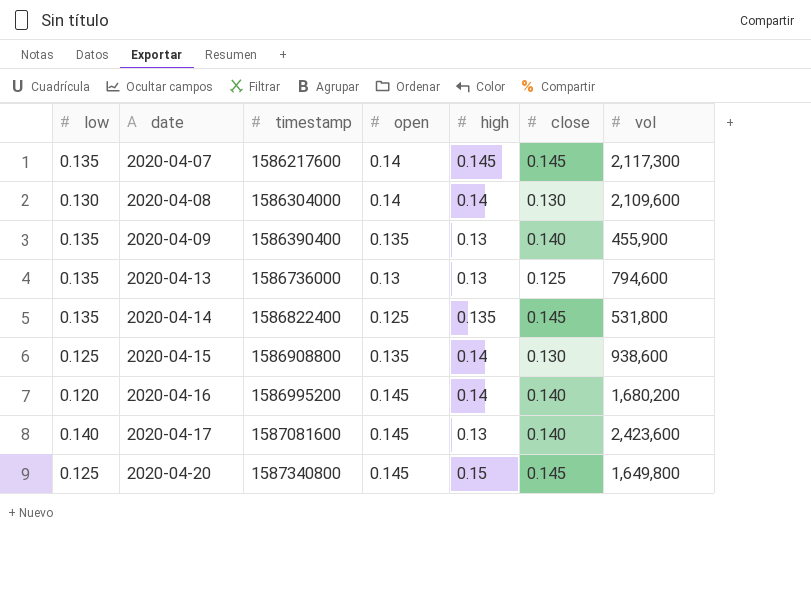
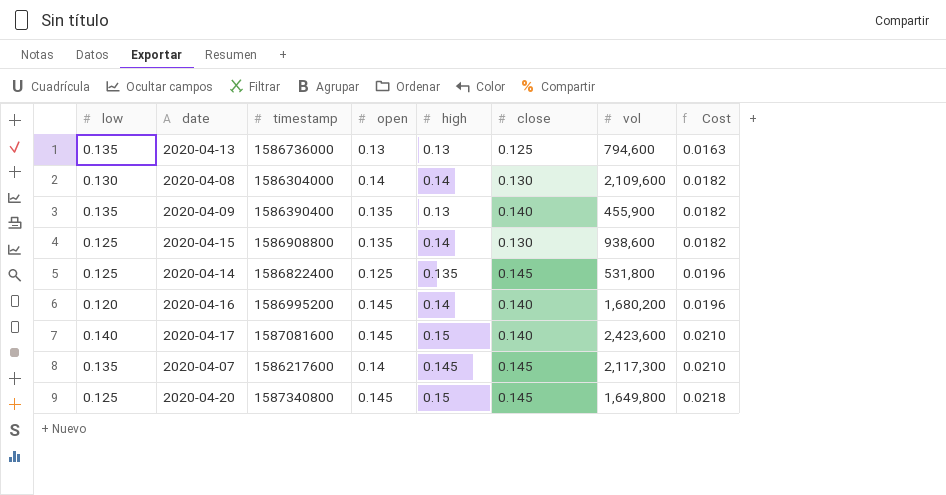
row order: date ascending -> Cost ascending
column Cost | formula: none -> [high] * [close]
2020-04-14 | low: 0.135 -> 0.125
2020-04-17 | high: 0.13 -> 0.15

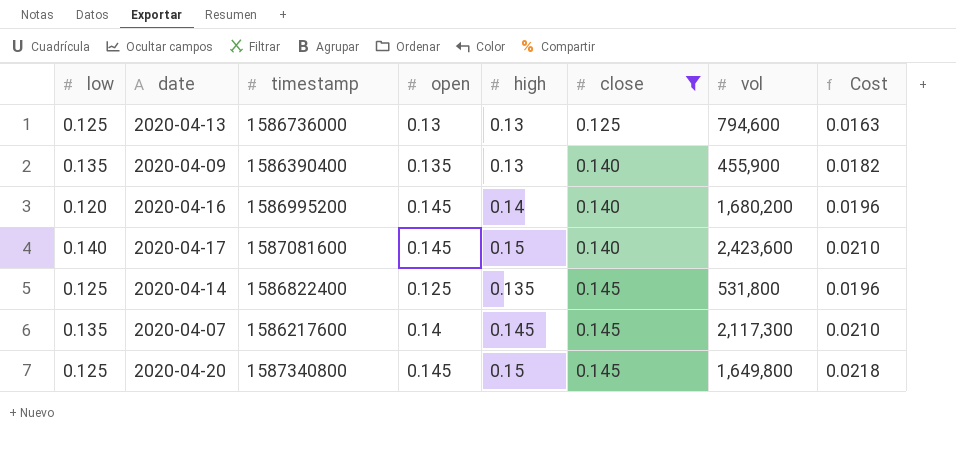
filter: none -> close != 0.130
row order: Cost ascending -> close ascending
2020-04-13 | low: 0.135 -> 0.125

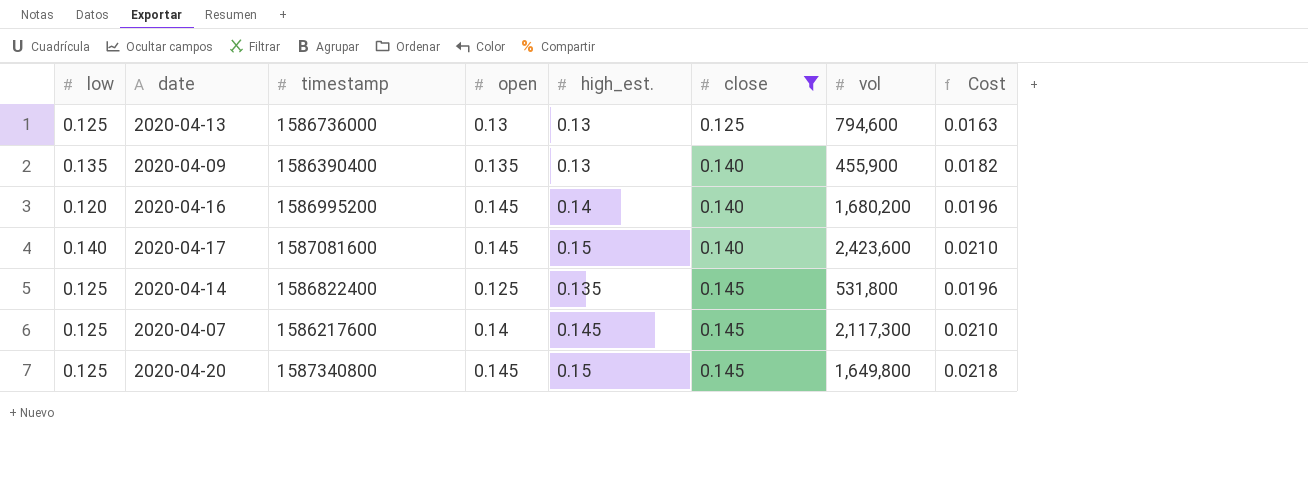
column name: high -> high_est.
2020-04-07 | low: 0.135 -> 0.125

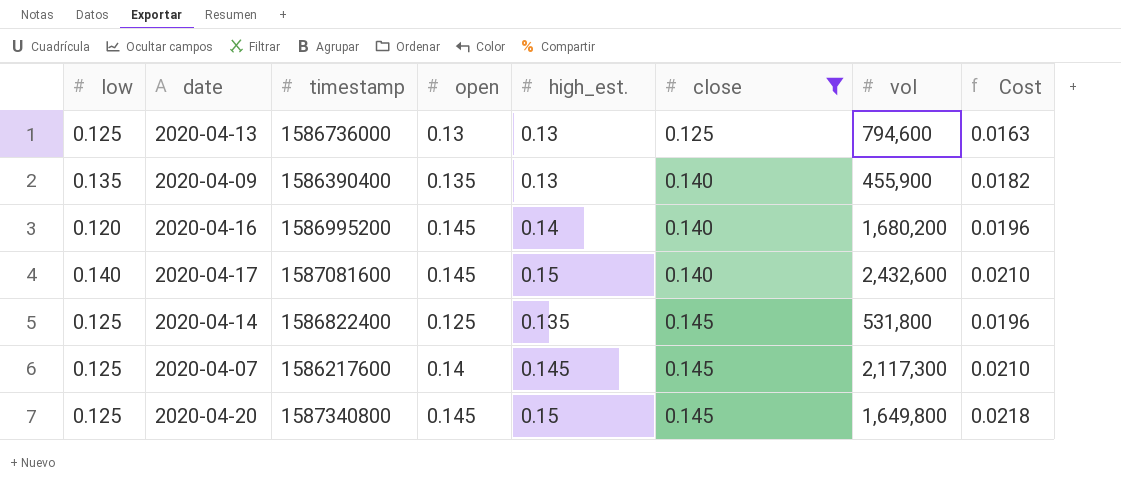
2020-04-17 | vol: 2,423,600 -> 2,432,600

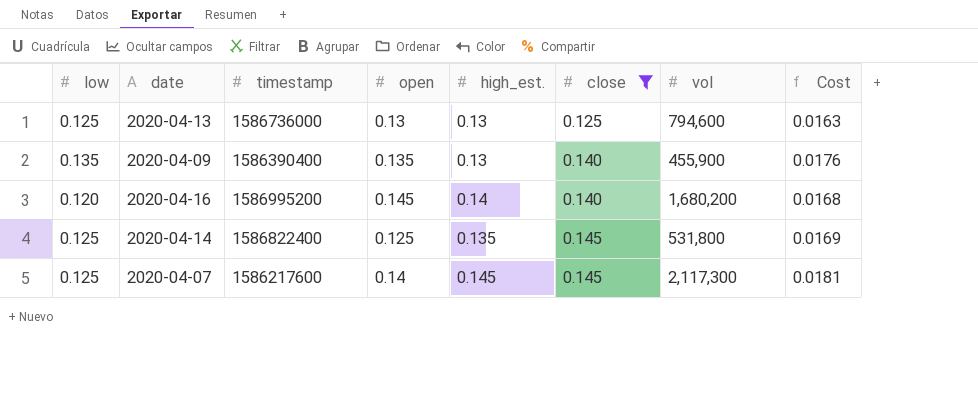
column Cost | formula: [high_est.] * [close] -> [low] * [high_est.]
row 2020-04-17: 0.140 | 1587081600 | 0.145 | 0.15 | 0.140 | 2,432,600 | 0.0210 -> none
row 2020-04-20: 0.125 | 1587340800 | 0.145 | 0.15 | 0.145 | 1,649,800 | 0.0218 -> none

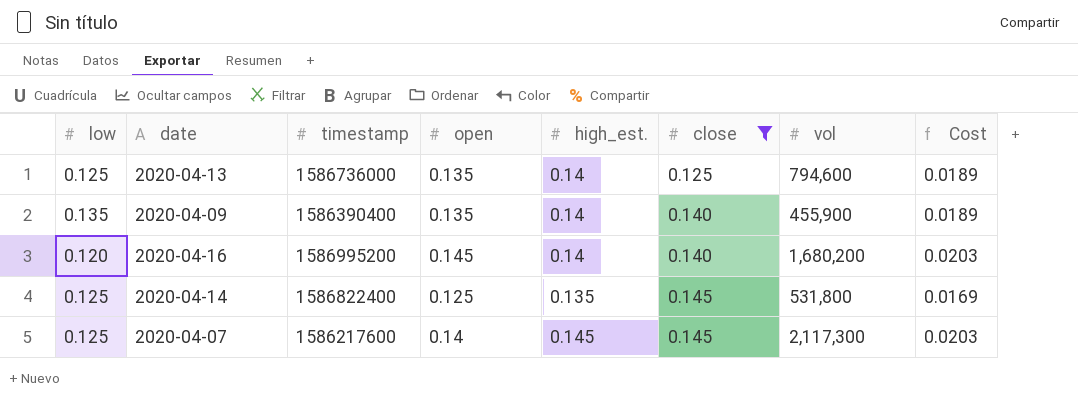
column Cost | formula: [low] * [high_est.] -> [open] * [high_est.]
2020-04-13 | open: 0.13 -> 0.135
2020-04-13 | high_est.: 0.13 -> 0.14
2020-04-09 | high_est.: 0.13 -> 0.14

